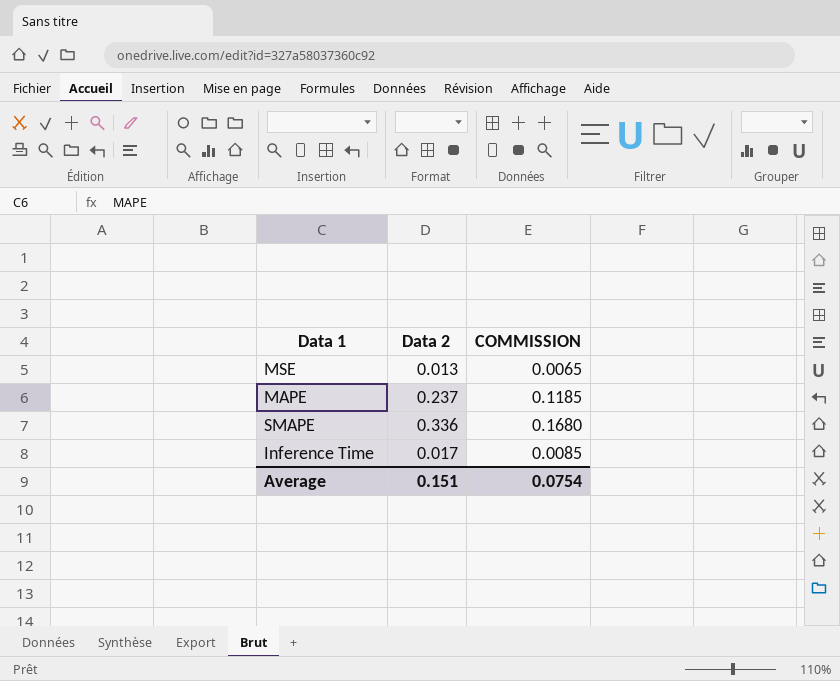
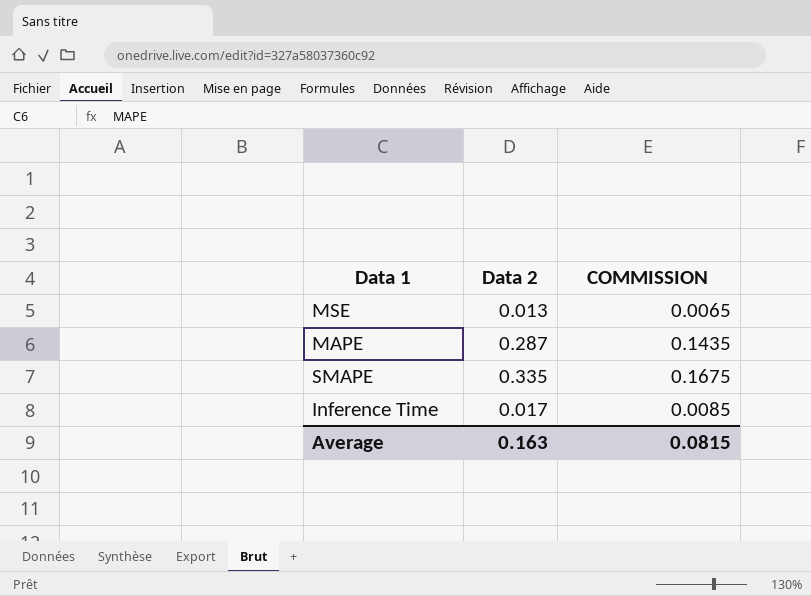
MAPE | Data 2: 0.237 -> 0.287
MAPE | COMMISSION: 0.1185 -> 0.1435
SMAPE | Data 2: 0.336 -> 0.335
SMAPE | COMMISSION: 0.1680 -> 0.1675
Average | Data 2: 0.151 -> 0.163
Average | COMMISSION: 0.0754 -> 0.0815

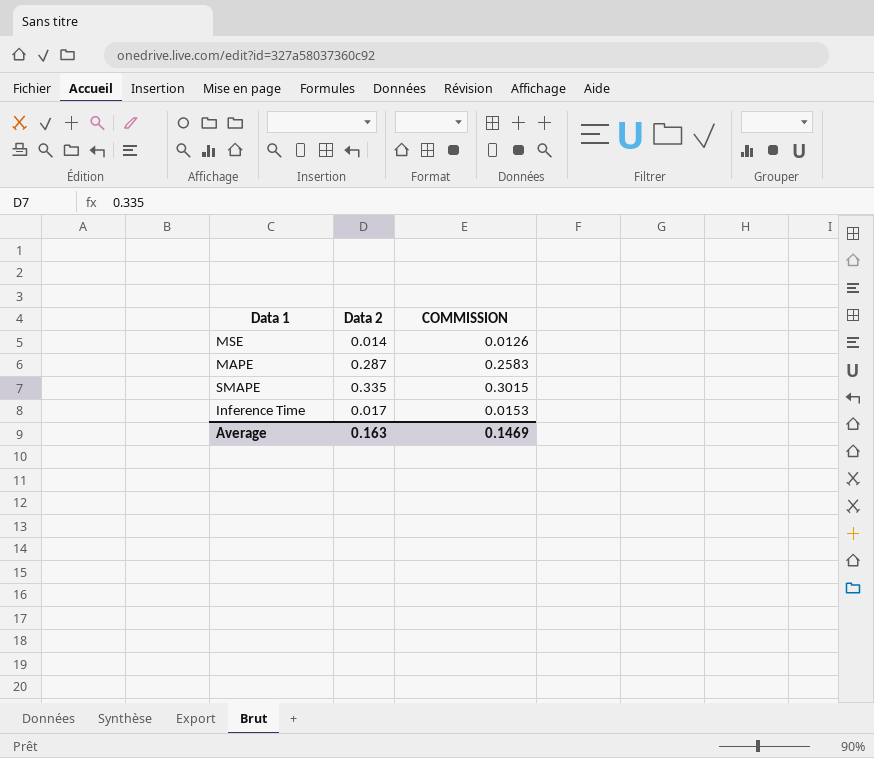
column COMMISSION | formula: [Data 2] * 0.5 -> [Data 2] * 0.9
MSE | Data 2: 0.013 -> 0.014
Average | COMMISSION: 0.0815 -> 0.1469

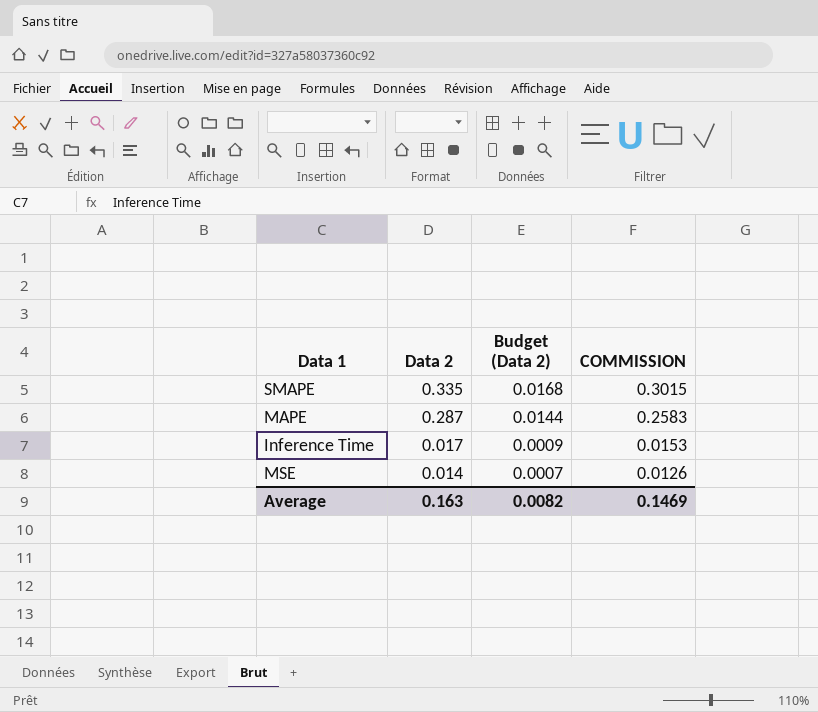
row order: none -> Data 2 descending
column Budget (Data 2) | formula: none -> [Data 2] * 0.05

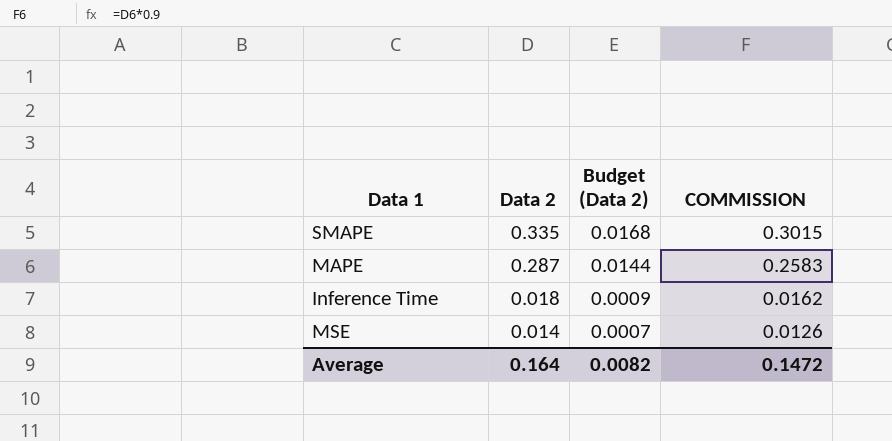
Inference Time | Data 2: 0.017 -> 0.018
Inference Time | COMMISSION: 0.0153 -> 0.0162
Average | Data 2: 0.163 -> 0.164
Average | COMMISSION: 0.1469 -> 0.1472

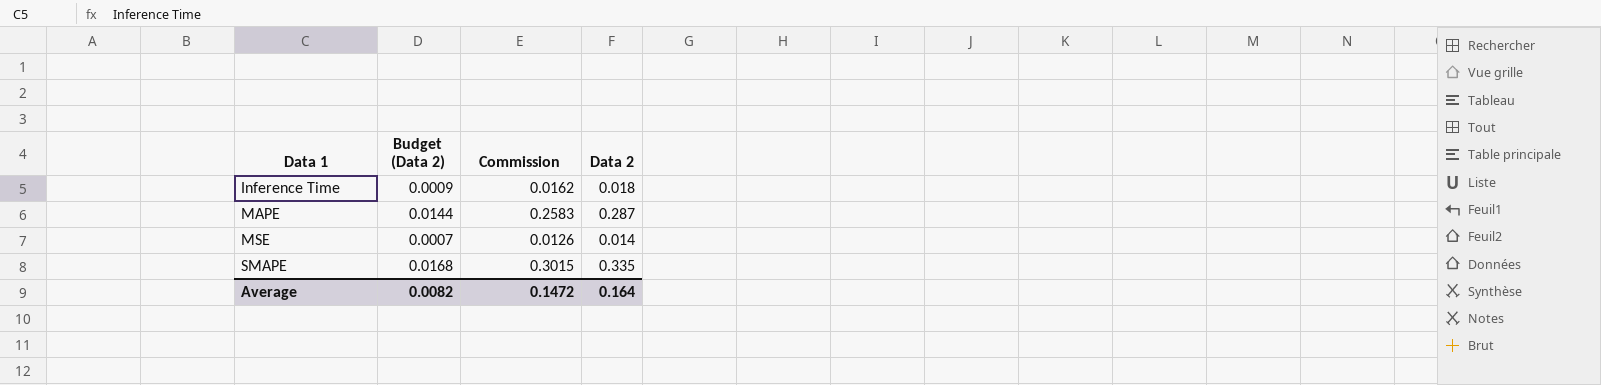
row order: Data 2 descending -> Data 1 ascending
column name: COMMISSION -> Commission
column Data 2 | position: 2 -> 4

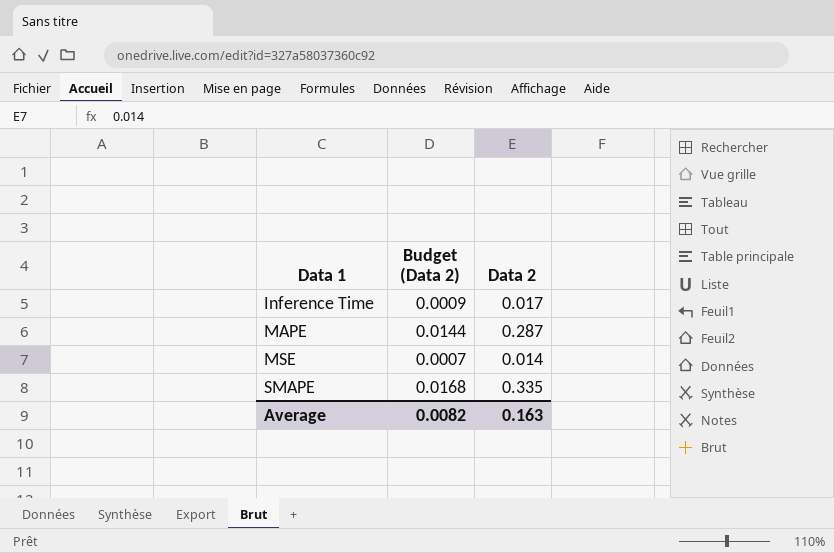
column Commission | formula: [Data 2] * 0.9 -> none
Inference Time | Data 2: 0.018 -> 0.017
Average | Data 2: 0.164 -> 0.163

